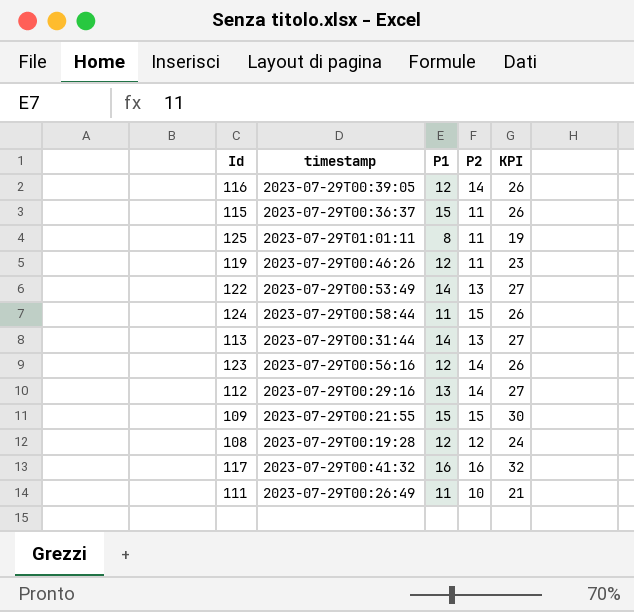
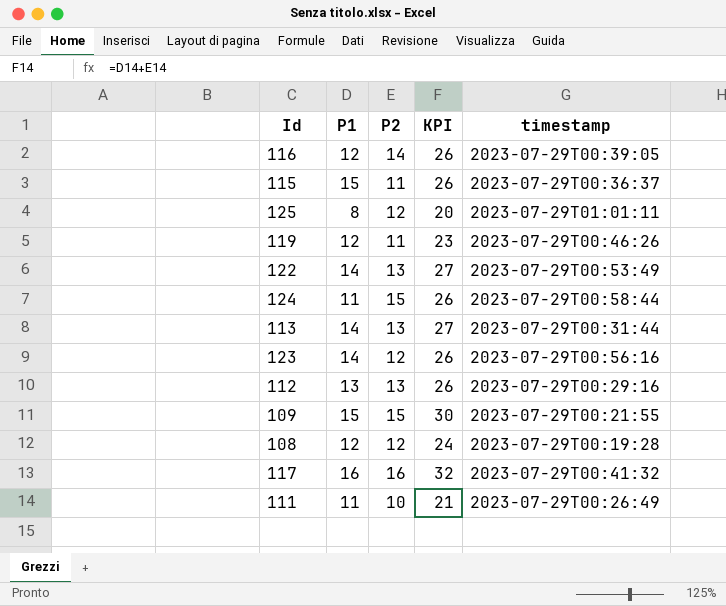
column timestamp | position: 2 -> 5
125 | P2: 11 -> 12
125 | KPI: 19 -> 20
123 | P1: 12 -> 14
123 | P2: 14 -> 12
112 | P2: 14 -> 13
112 | KPI: 27 -> 26

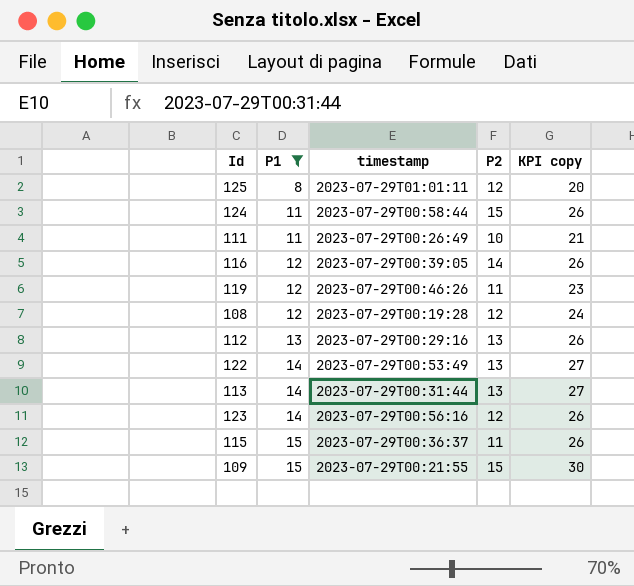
filter: none -> P1 != 16
row order: none -> P1 ascending
column timestamp | position: 5 -> 3
column name: KPI -> KPI copy

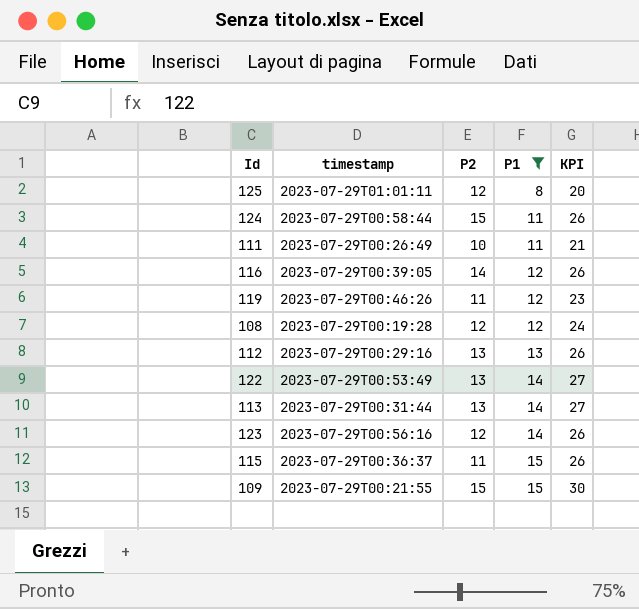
column P1 | position: 2 -> 4
column name: KPI copy -> KPI

